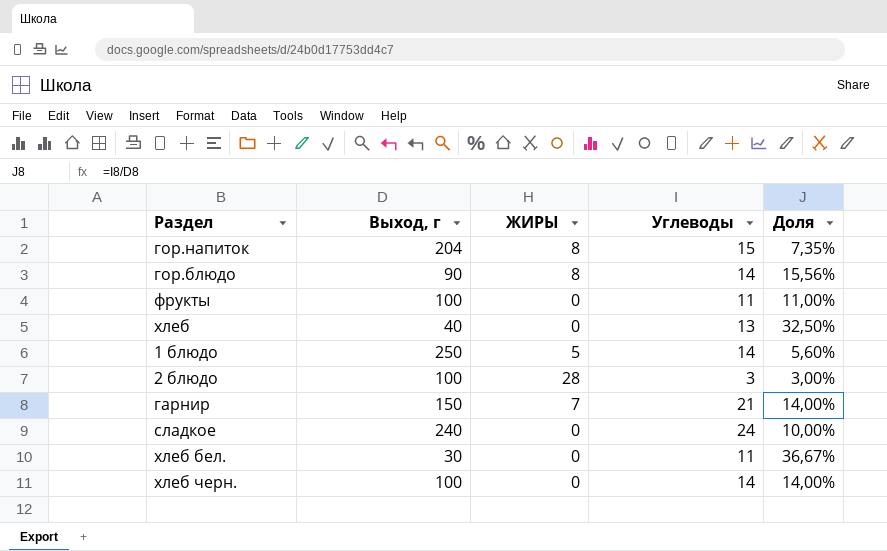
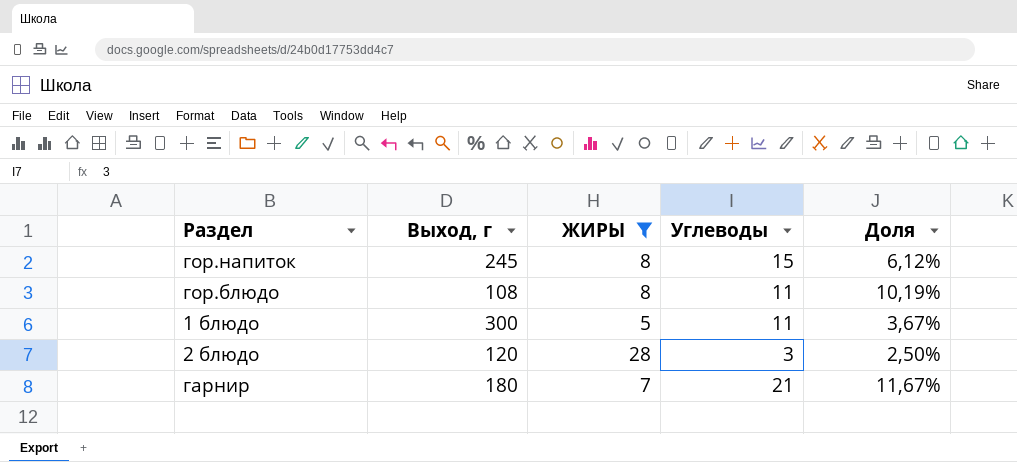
filter: none -> ЖИРЫ != 0
гор.напиток | Выход, г: 204 -> 245
гор.напиток | Доля: 7,35% -> 6,12%
гор.блюдо | Выход, г: 90 -> 108
гор.блюдо | Углеводы: 14 -> 11
гор.блюдо | Доля: 15,56% -> 10,19%
1 блюдо | Выход, г: 250 -> 300
1 блюдо | Углеводы: 14 -> 11
1 блюдо | Доля: 5,60% -> 3,67%
2 блюдо | Выход, г: 100 -> 120
2 блюдо | Доля: 3,00% -> 2,50%
гарнир | Выход, г: 150 -> 180
гарнир | Доля: 14,00% -> 11,67%

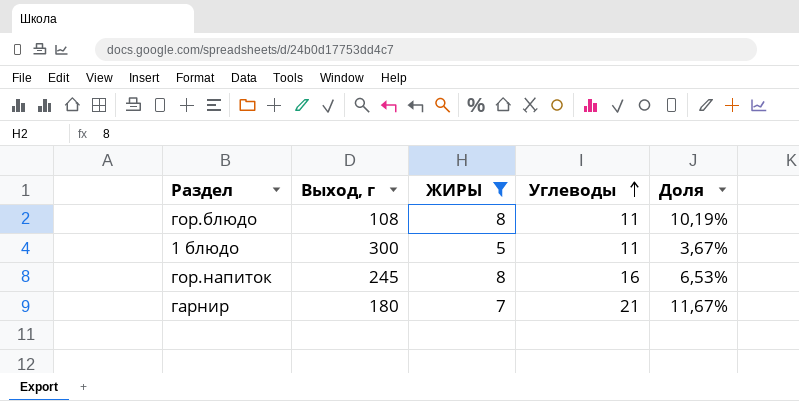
row order: none -> Углеводы ascending
row 2 блюдо: 120 | 28 | 3 | 2,50% -> none
гор.напиток | Углеводы: 15 -> 16
гор.напиток | Доля: 6,12% -> 6,53%

